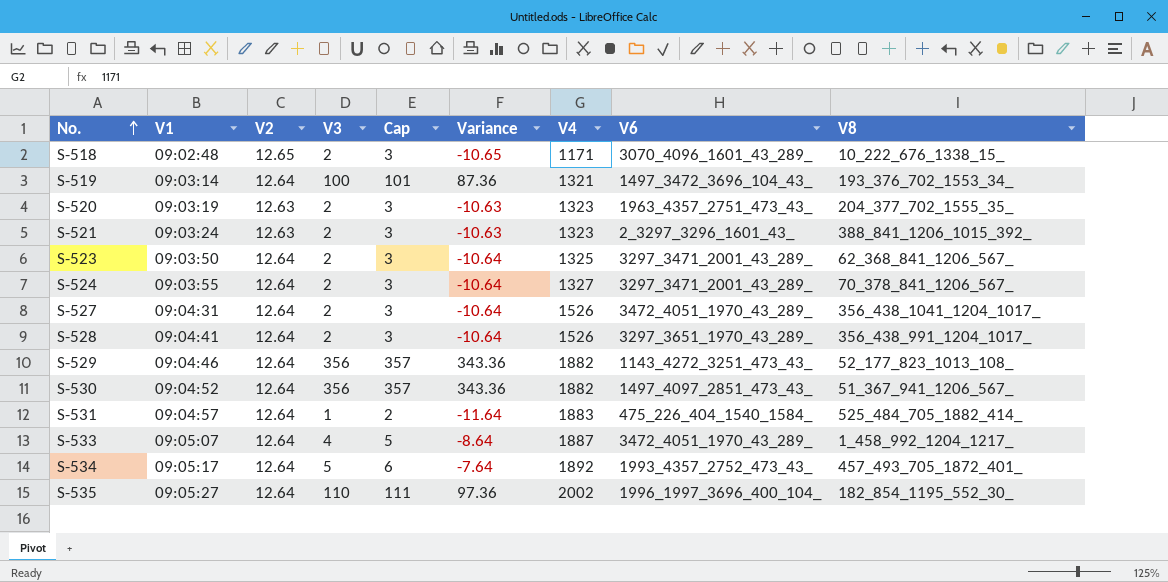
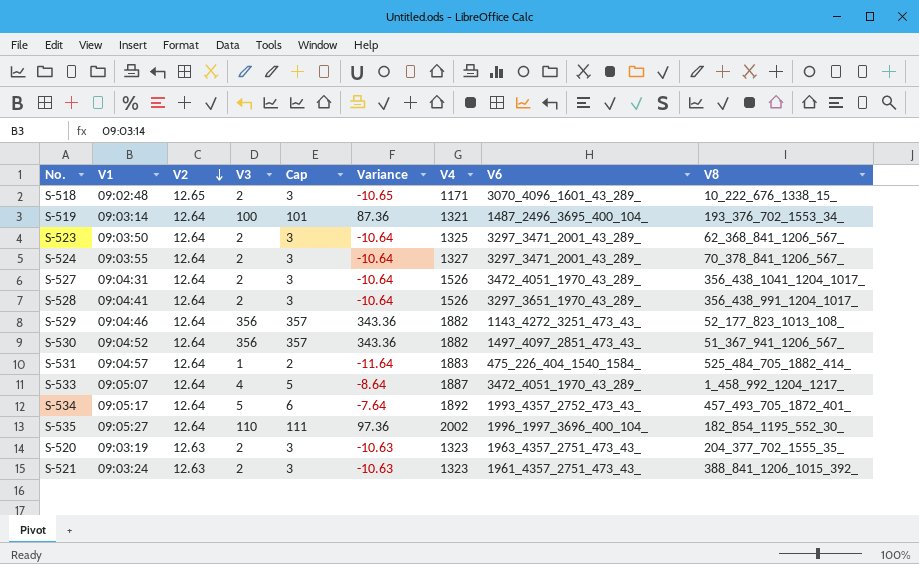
row order: No. ascending -> V2 descending
S-519 | V6: 1497_3472_3696_104_43_ -> 1487_2496_3695_400_104_
S-521 | V6: 2_3297_3296_1601_43_ -> 1961_4357_2751_473_43_

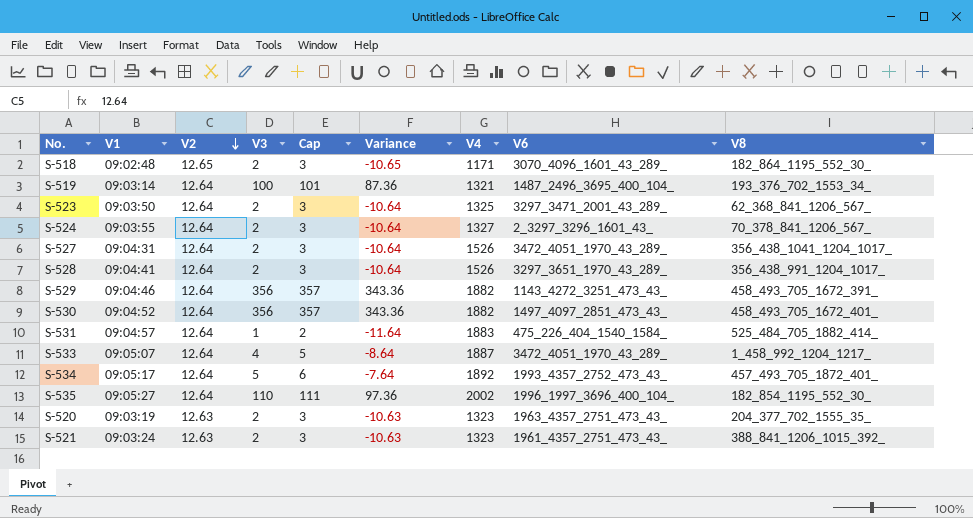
S-518 | V8: 10_222_676_1338_15_ -> 182_864_1195_552_30_
S-524 | V6: 3297_3471_2001_43_289_ -> 2_3297_3296_1601_43_
S-529 | V8: 52_177_823_1013_108_ -> 458_493_705_1672_391_
S-530 | V8: 51_367_941_1206_567_ -> 458_493_705_1672_401_

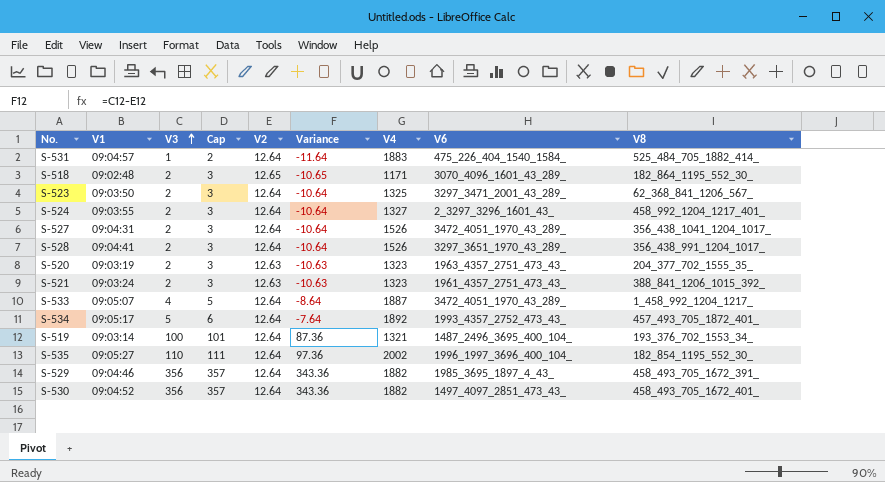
row order: V2 descending -> V3 ascending
column V2 | position: 3 -> 5
S-524 | V8: 70_378_841_1206_567_ -> 458_992_1204_1217_401_
S-529 | V6: 1143_4272_3251_473_43_ -> 1985_3695_1897_4_43_

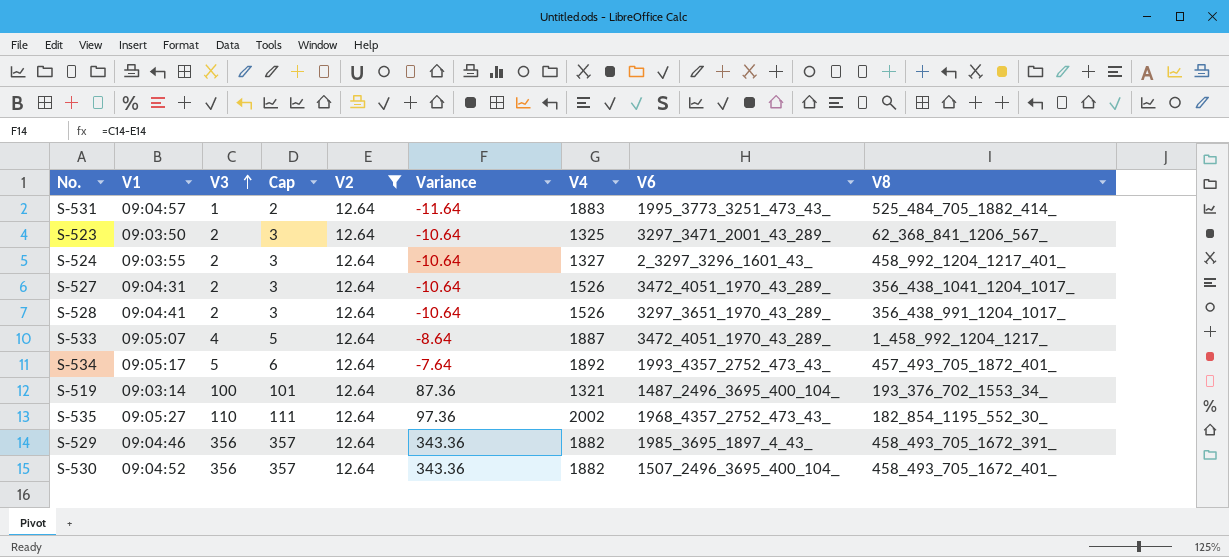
filter: none -> V2 = 12.64
S-531 | V6: 475_226_404_1540_1584_ -> 1995_3773_3251_473_43_
S-535 | V6: 1996_1997_3696_400_104_ -> 1968_4357_2752_473_43_
S-530 | V6: 1497_4097_2851_473_43_ -> 1507_2496_3695_400_104_

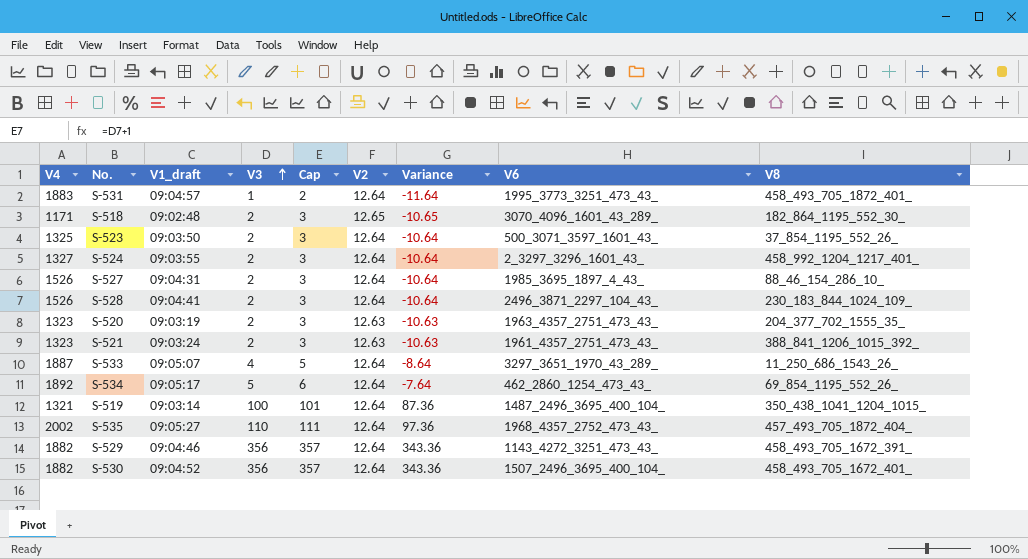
filter: V2 = 12.64 -> none
column V4 | position: 7 -> 1
column name: V1 -> V1_draft
S-531 | V8: 525_484_705_1882_414_ -> 458_493_705_1872_401_
S-523 | V6: 3297_3471_2001_43_289_ -> 500_3071_3597_1601_43_
S-523 | V8: 62_368_841_1206_567_ -> 37_854_1195_552_26_
S-527 | V6: 3472_4051_1970_43_289_ -> 1985_3695_1897_4_43_
S-527 | V8: 356_438_1041_1204_1017_ -> 88_46_154_286_10_
S-528 | V6: 3297_3651_1970_43_289_ -> 2496_3871_2297_104_43_
S-528 | V8: 356_438_991_1204_1017_ -> 230_183_844_1024_109_
S-533 | V6: 3472_4051_1970_43_289_ -> 3297_3651_1970_43_289_
S-533 | V8: 1_458_992_1204_1217_ -> 11_250_686_1543_26_
S-534 | V6: 1993_4357_2752_473_43_ -> 462_2860_1254_473_43_
S-534 | V8: 457_493_705_1872_401_ -> 69_854_1195_552_26_
S-519 | V8: 193_376_702_1553_34_ -> 350_438_1041_1204_1015_
S-535 | V8: 182_854_1195_552_30_ -> 457_493_705_1872_404_
S-529 | V6: 1985_3695_1897_4_43_ -> 1143_4272_3251_473_43_

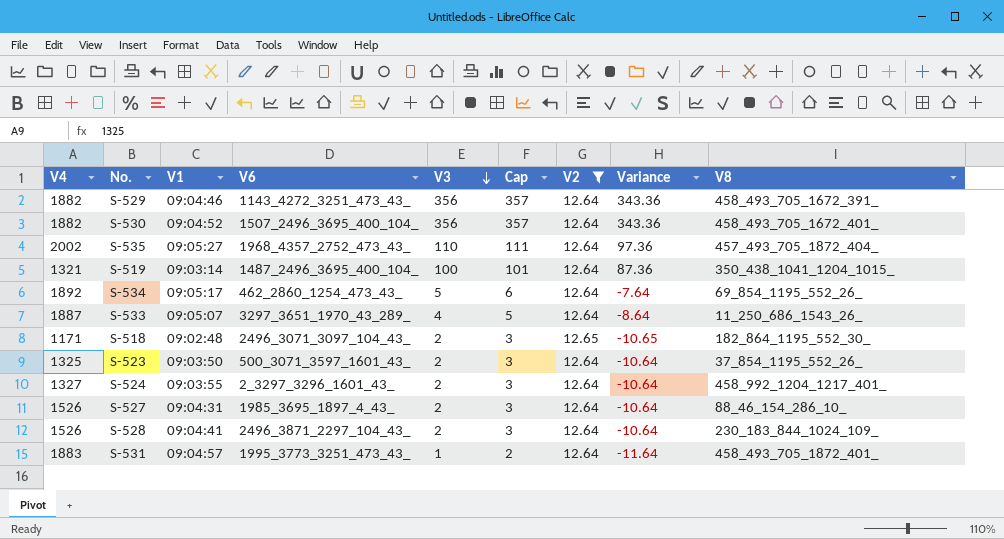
filter: none -> V2 != 12.63
row order: V3 ascending -> V3 descending
column name: V1_draft -> V1
column V6 | position: 8 -> 4
S-518 | V6: 3070_4096_1601_43_289_ -> 2496_3071_3097_104_43_

